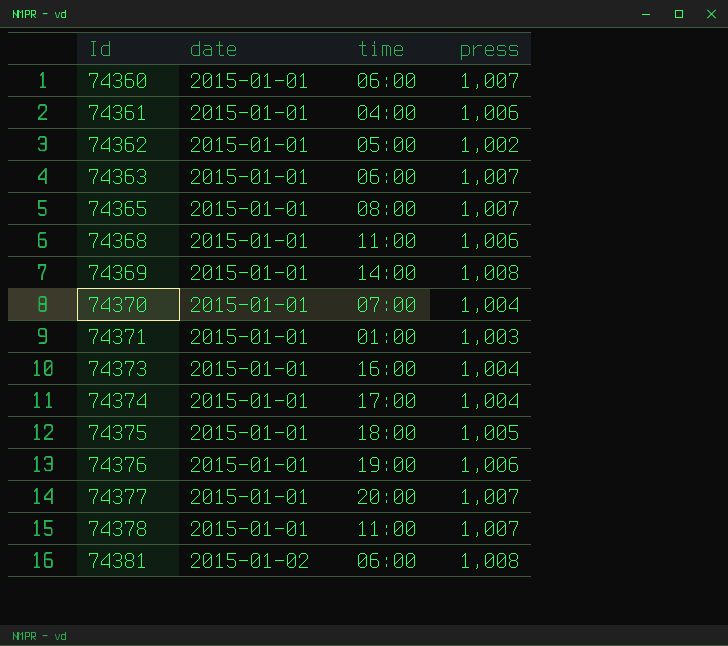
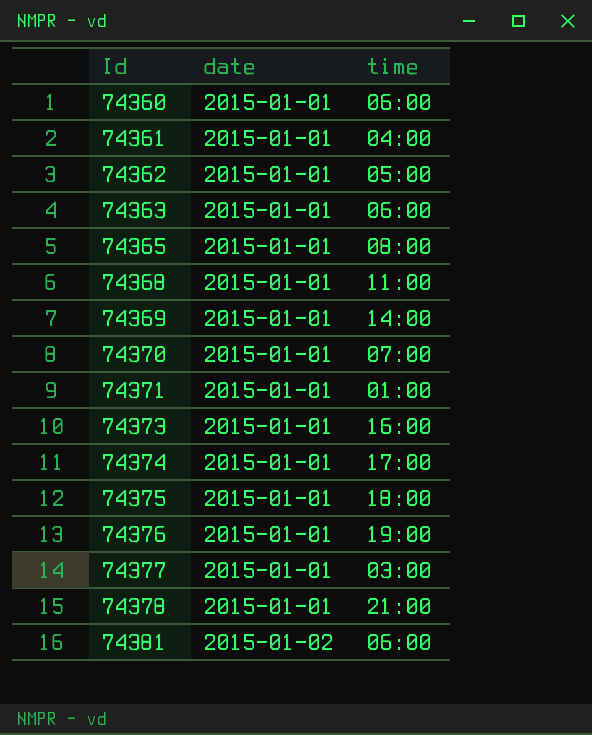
column press | position: 4 -> none
74377 | time: 20:00 -> 03:00
74378 | time: 11:00 -> 21:00

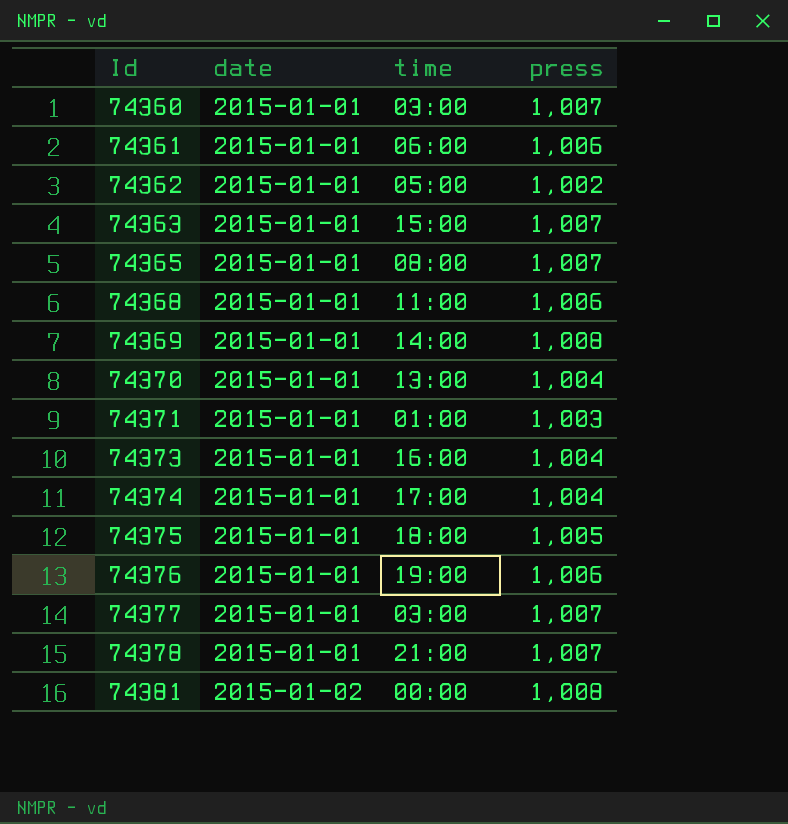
column press | position: none -> 4
74360 | time: 06:00 -> 03:00
74361 | time: 04:00 -> 06:00
74363 | time: 06:00 -> 15:00
74370 | time: 07:00 -> 13:00
74381 | time: 06:00 -> 00:00

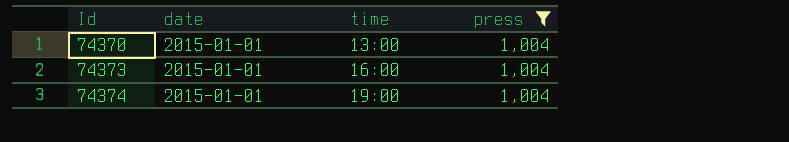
filter: none -> press = 1,004
74374 | time: 17:00 -> 19:00

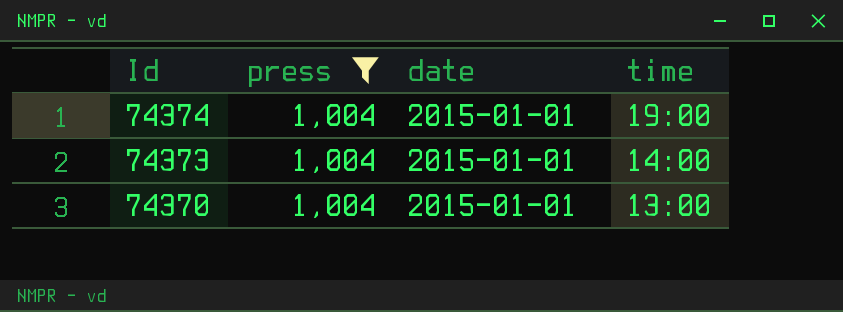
row order: Id ascending -> Id descending
column press | position: 4 -> 2
74373 | time: 16:00 -> 14:00

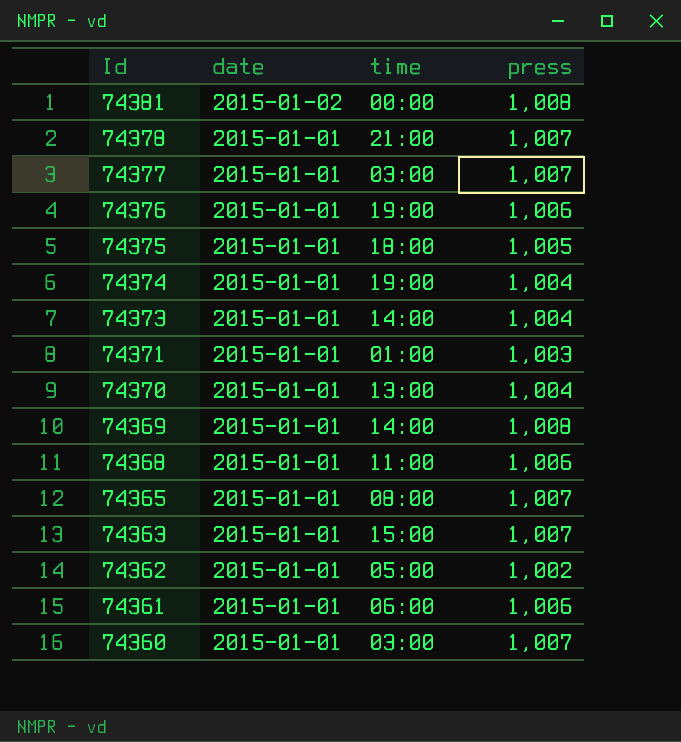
filter: press = 1,004 -> none
column press | position: 2 -> 4

